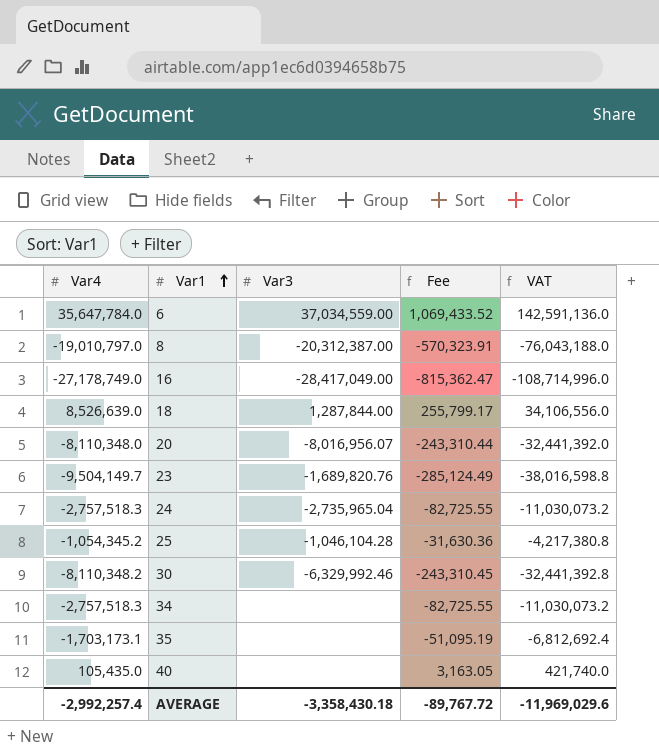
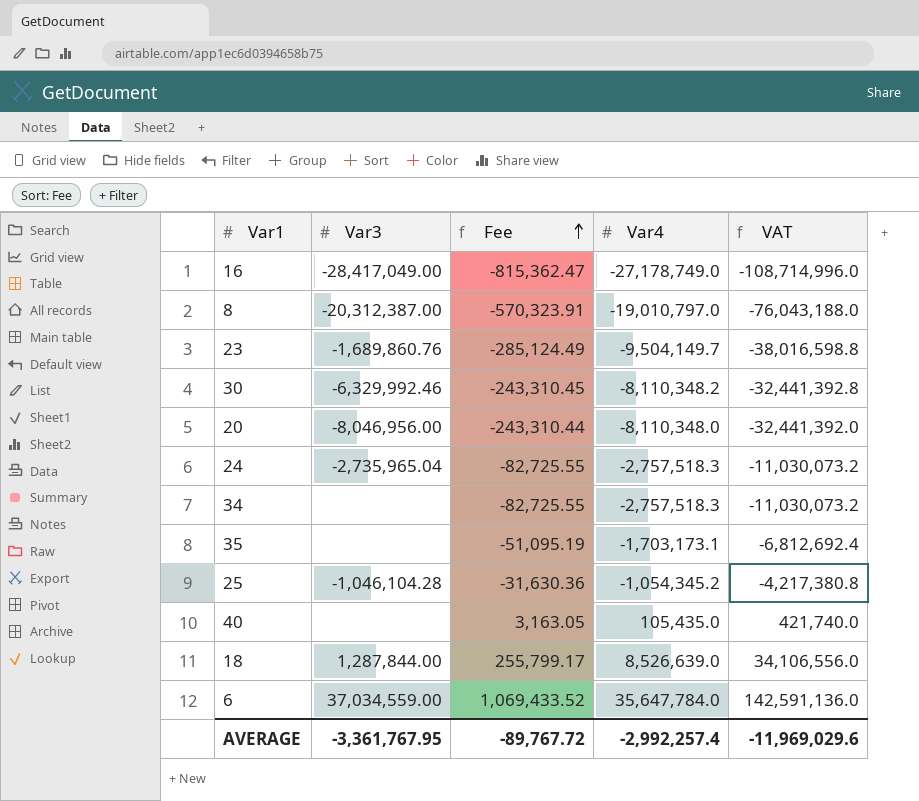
row order: Var1 ascending -> Fee ascending
column Var4 | position: 1 -> 4
23 | Var3: -1,689,820.76 -> -1,689,860.76
20 | Var3: -8,016,956.07 -> -8,046,956.00
AVERAGE | Var3: -3,358,430.18 -> -3,361,767.95

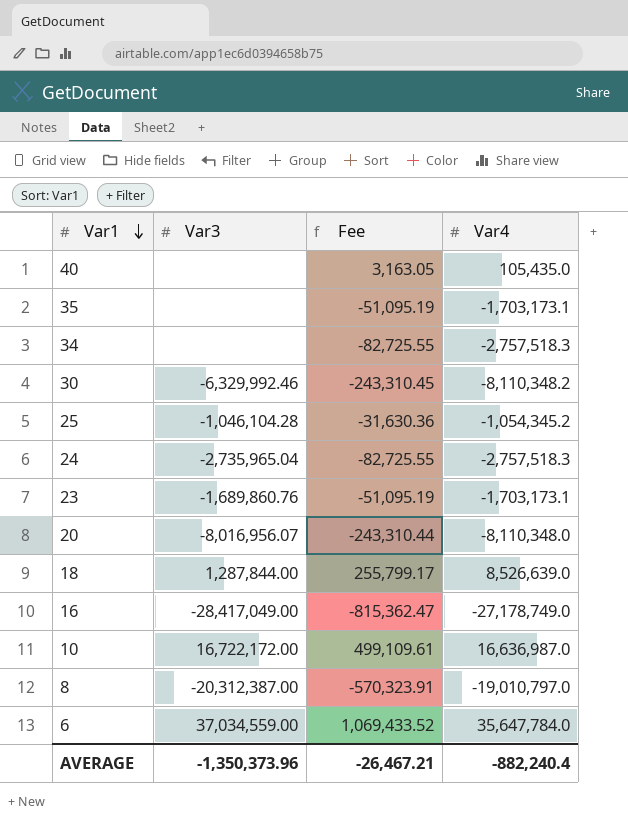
row order: Fee ascending -> Var1 descending
column VAT | formula: [Var4] * 4 -> none
23 | Fee: -285,124.49 -> -51,095.19
23 | Var4: -9,504,149.7 -> -1,703,173.1
20 | Var3: -8,046,956.00 -> -8,016,956.07
row 10: none -> 16,722,172.00 | 499,109.61 | 16,636,987.0
AVERAGE | Var3: -3,361,767.95 -> -1,350,373.96
AVERAGE | Fee: -89,767.72 -> -26,467.21
AVERAGE | Var4: -2,992,257.4 -> -882,240.4

